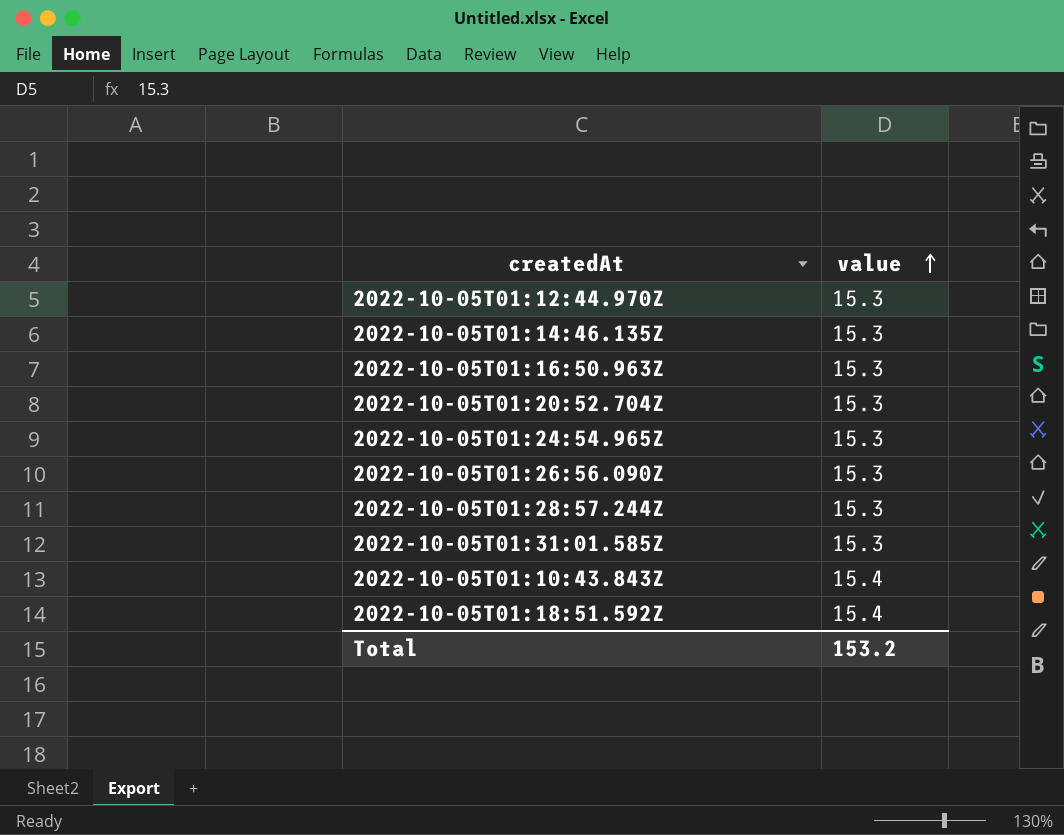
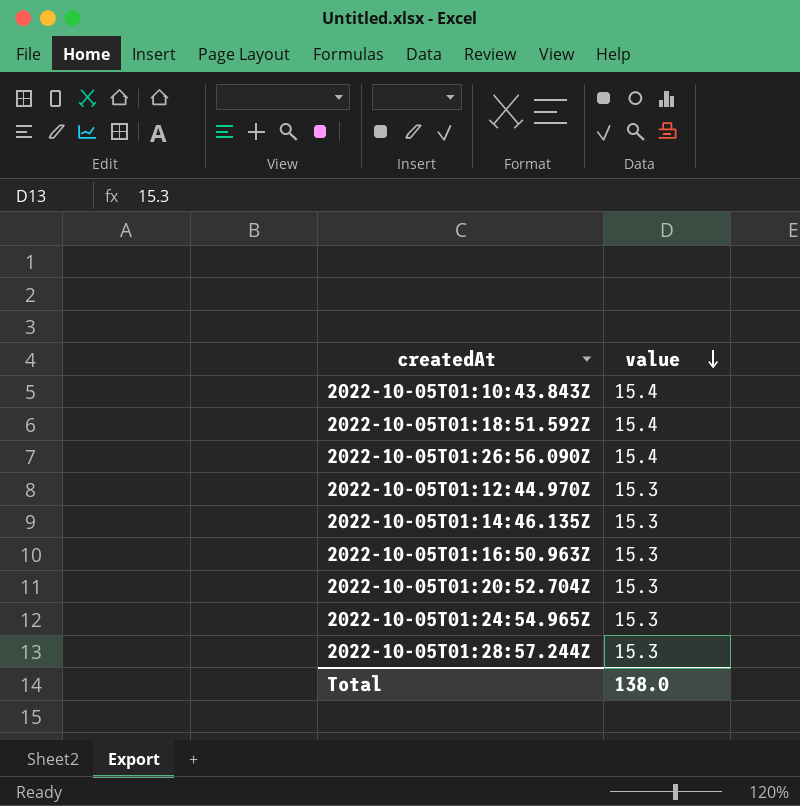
row order: value ascending -> value descending
row 2022-10-05T01:31:01.585Z: 15.3 -> none
2022-10-05T01:26:56.090Z | value: 15.3 -> 15.4
Total | value: 153.2 -> 138.0

